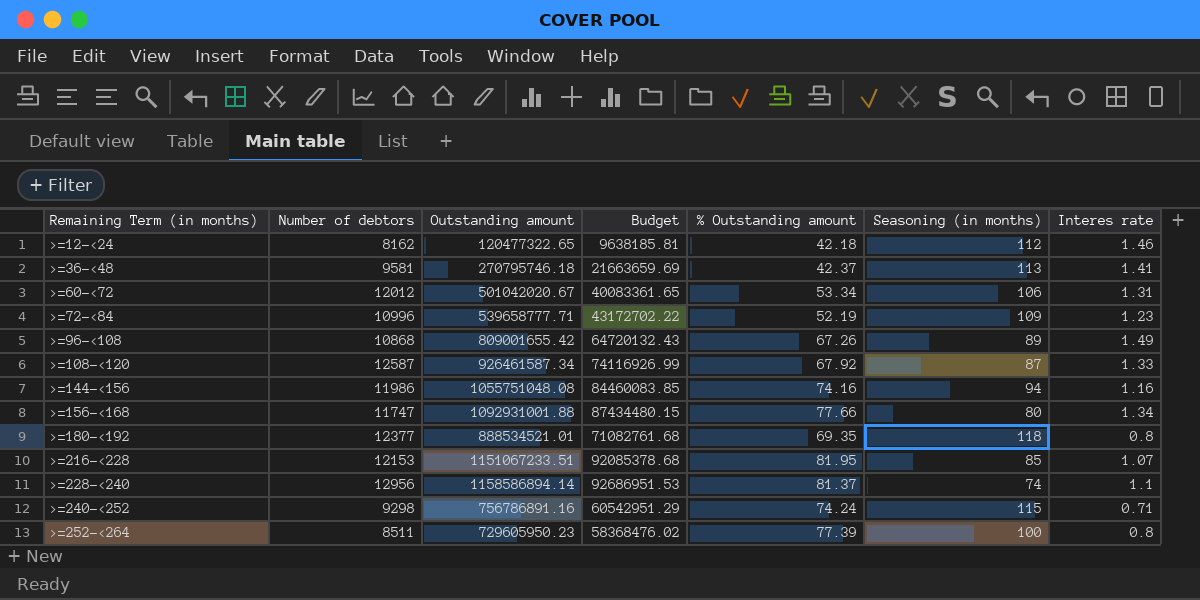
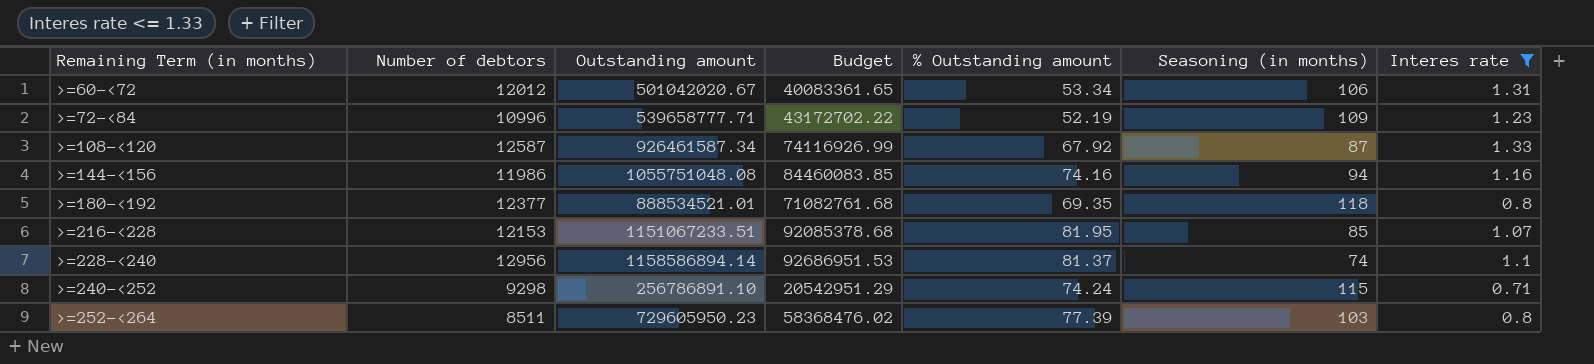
filter: none -> Interes rate <= 1.33
>=240-<252 | Outstanding amount: 756786891.16 -> 256786891.10
>=240-<252 | Budget: 60542951.29 -> 20542951.29
>=252-<264 | Seasoning (in months): 100 -> 103

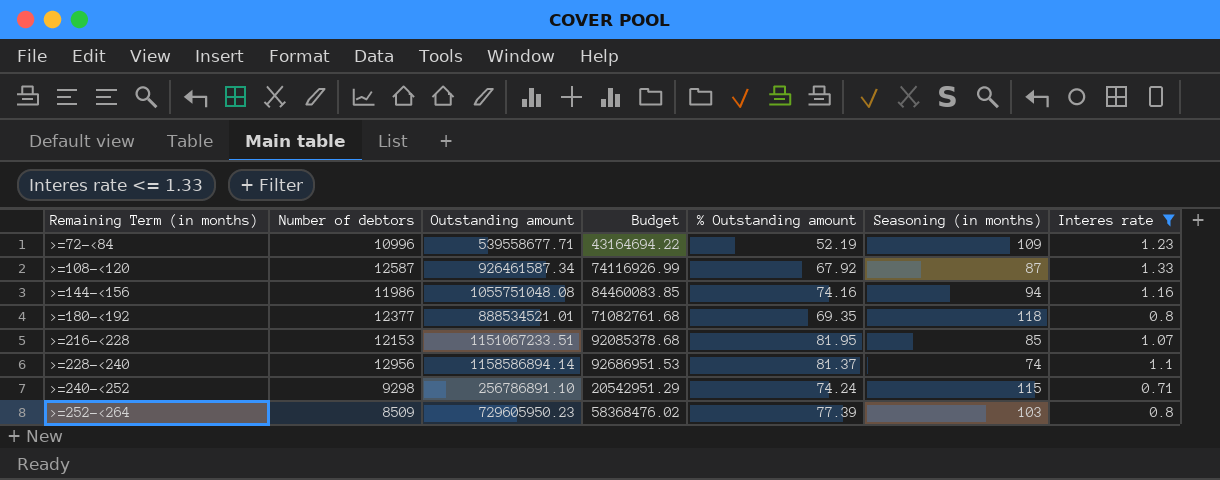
row >=60-<72: 12012 | 501042020.67 | 40083361.65 | 53.34 | 106 | 1.31 -> none
>=72-<84 | Outstanding amount: 539658777.71 -> 539558677.71
>=72-<84 | Budget: 43172702.22 -> 43164694.22
>=252-<264 | Number of debtors: 8511 -> 8509

